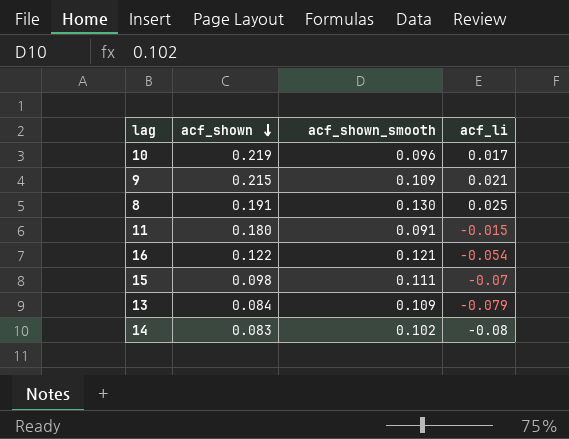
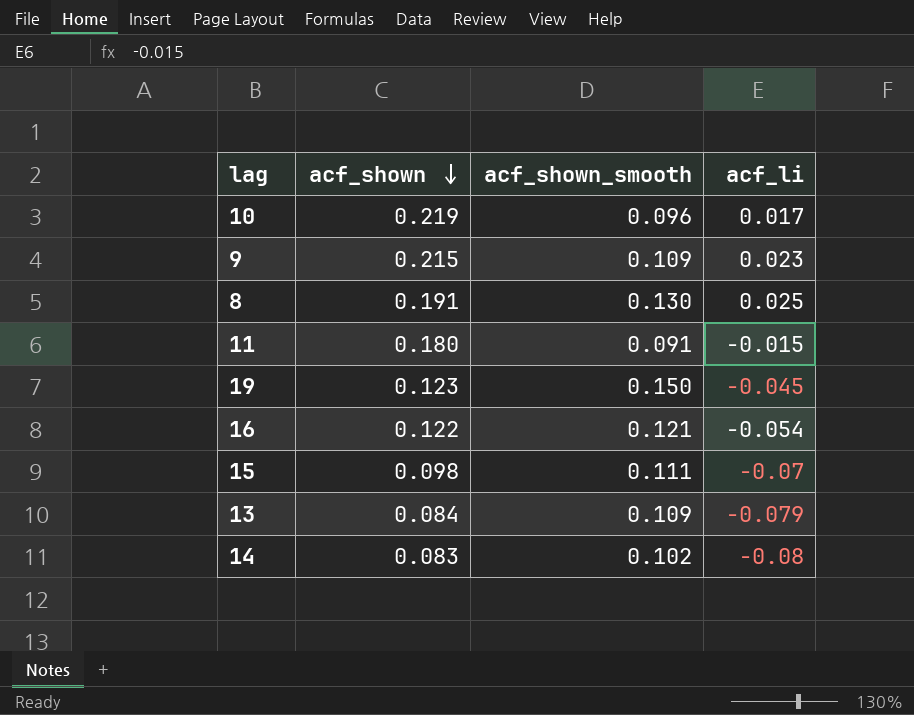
9 | acf_li: 0.021 -> 0.023
row 19: none -> 0.123 | 0.150 | -0.045

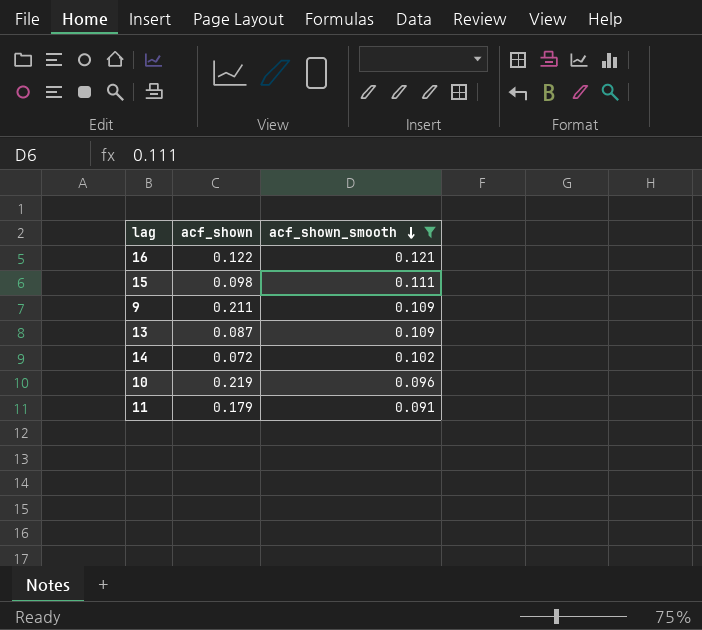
filter: none -> acf_shown_smooth <= 0.121
row order: acf_shown descending -> acf_shown_smooth descending
column acf_li | position: 4 -> none
9 | acf_shown: 0.215 -> 0.211
13 | acf_shown: 0.084 -> 0.087
14 | acf_shown: 0.083 -> 0.072
11 | acf_shown: 0.180 -> 0.179

